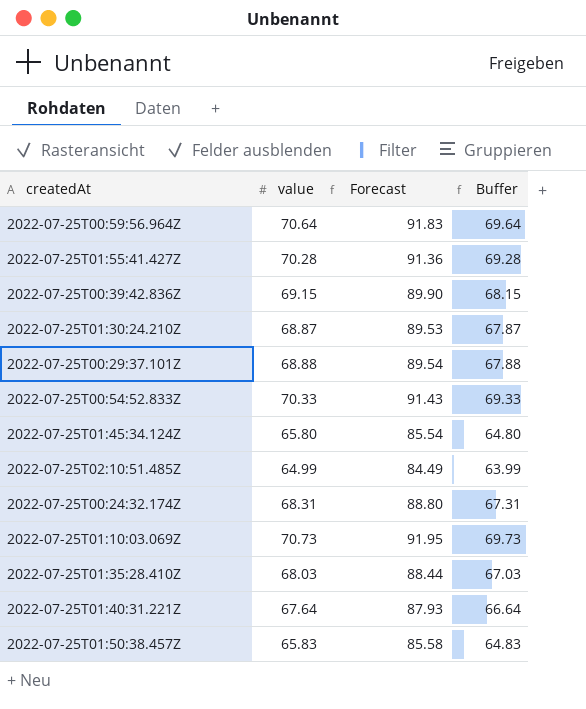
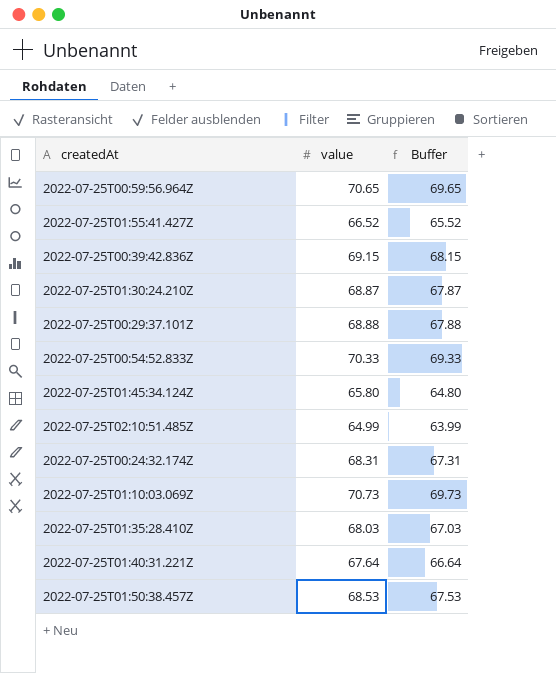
column Forecast | formula: [value] * 1.3 -> none
2022-07-25T00:59:56.964Z | value: 70.64 -> 70.65
2022-07-25T00:59:56.964Z | Buffer: 69.64 -> 69.65
2022-07-25T01:55:41.427Z | value: 70.28 -> 66.52
2022-07-25T01:55:41.427Z | Buffer: 69.28 -> 65.52
2022-07-25T01:50:38.457Z | value: 65.83 -> 68.53
2022-07-25T01:50:38.457Z | Buffer: 64.83 -> 67.53

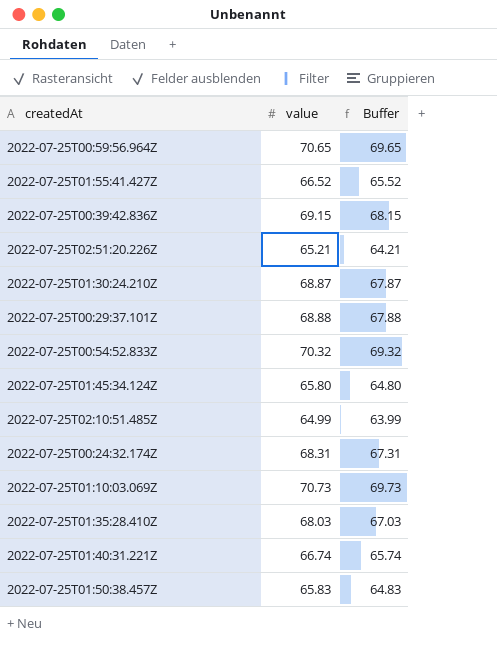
row 2022-07-25T02:51:20.226Z: none -> 65.21 | 64.21
2022-07-25T00:54:52.833Z | value: 70.33 -> 70.32
2022-07-25T00:54:52.833Z | Buffer: 69.33 -> 69.32
2022-07-25T01:40:31.221Z | value: 67.64 -> 66.74
2022-07-25T01:40:31.221Z | Buffer: 66.64 -> 65.74
2022-07-25T01:50:38.457Z | value: 68.53 -> 65.83
2022-07-25T01:50:38.457Z | Buffer: 67.53 -> 64.83

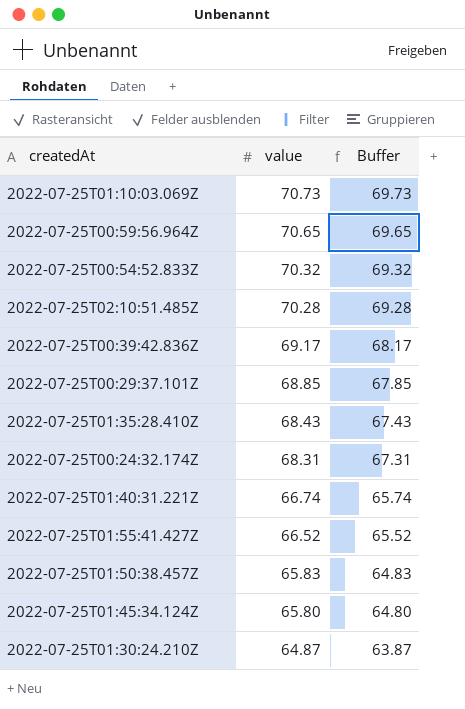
row order: none -> value descending
row 2022-07-25T02:51:20.226Z: 65.21 | 64.21 -> none
2022-07-25T02:10:51.485Z | value: 64.99 -> 70.28
2022-07-25T02:10:51.485Z | Buffer: 63.99 -> 69.28
2022-07-25T00:39:42.836Z | value: 69.15 -> 69.17
2022-07-25T00:39:42.836Z | Buffer: 68.15 -> 68.17
2022-07-25T00:29:37.101Z | value: 68.88 -> 68.85
2022-07-25T00:29:37.101Z | Buffer: 67.88 -> 67.85
2022-07-25T01:35:28.410Z | value: 68.03 -> 68.43
2022-07-25T01:35:28.410Z | Buffer: 67.03 -> 67.43
2022-07-25T01:30:24.210Z | value: 68.87 -> 64.87
2022-07-25T01:30:24.210Z | Buffer: 67.87 -> 63.87

